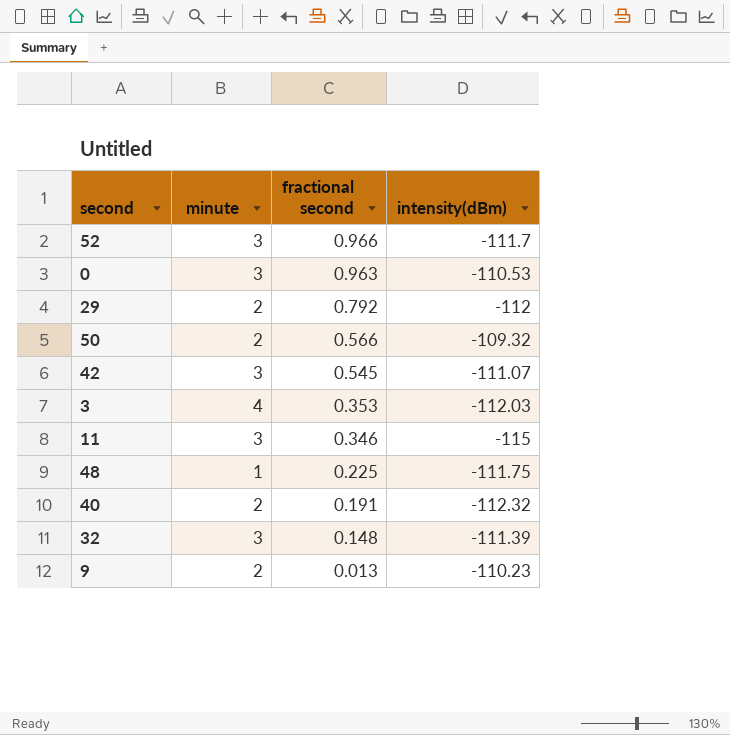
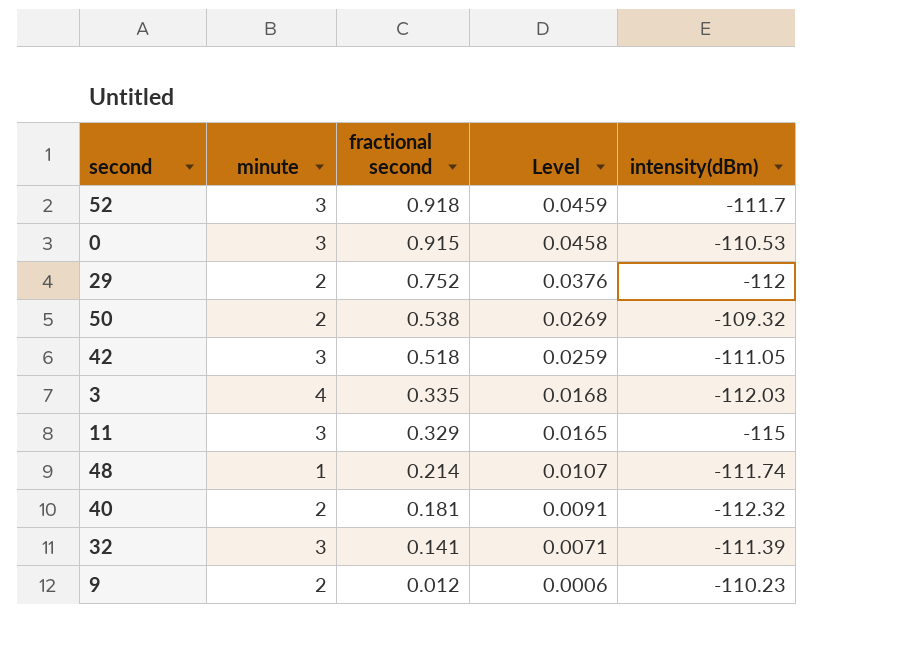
column Level | formula: none -> [fractional second] * 0.05
52 | fractional second: 0.966 -> 0.918
0 | fractional second: 0.963 -> 0.915
29 | fractional second: 0.792 -> 0.752
50 | fractional second: 0.566 -> 0.538
42 | fractional second: 0.545 -> 0.518
42 | intensity(dBm): -111.07 -> -111.05
3 | fractional second: 0.353 -> 0.335
11 | fractional second: 0.346 -> 0.329
48 | fractional second: 0.225 -> 0.214
48 | intensity(dBm): -111.75 -> -111.74
40 | fractional second: 0.191 -> 0.181
32 | fractional second: 0.148 -> 0.141
9 | fractional second: 0.013 -> 0.012

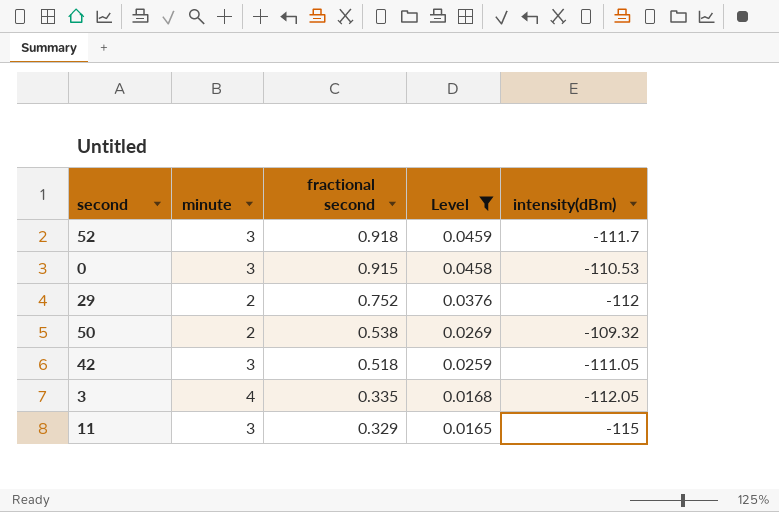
filter: none -> Level >= 0.0165
3 | intensity(dBm): -112.03 -> -112.05

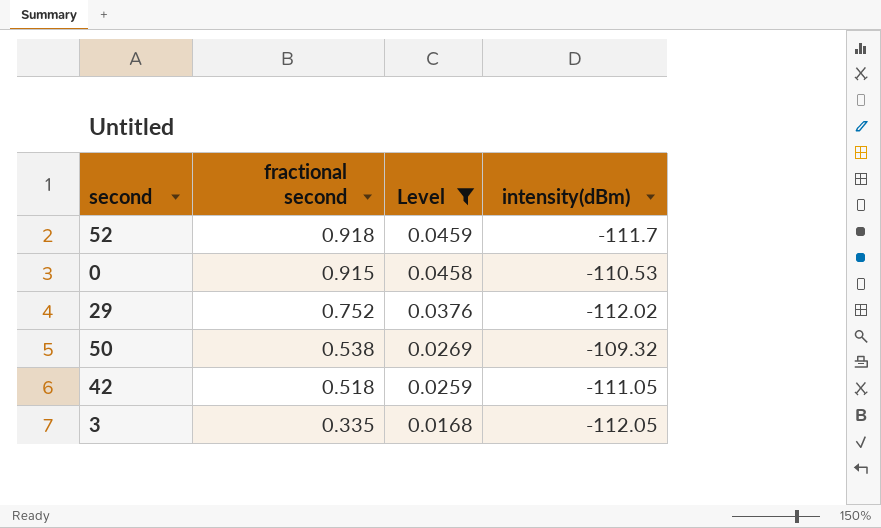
column minute | position: 2 -> none
row 11: 3 | 0.329 | 0.0165 | -115 -> none
29 | intensity(dBm): -112 -> -112.02

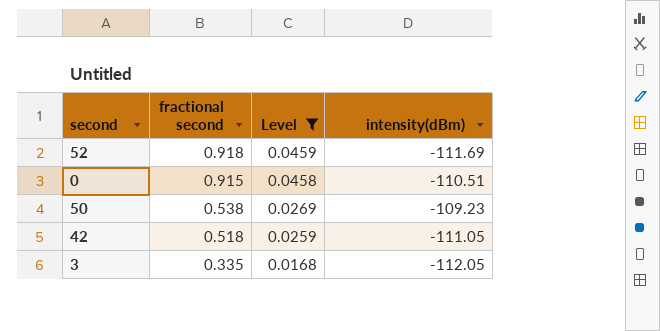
row 29: 0.752 | 0.0376 | -112.02 -> none
52 | intensity(dBm): -111.7 -> -111.69
0 | intensity(dBm): -110.53 -> -110.51
50 | intensity(dBm): -109.32 -> -109.23

